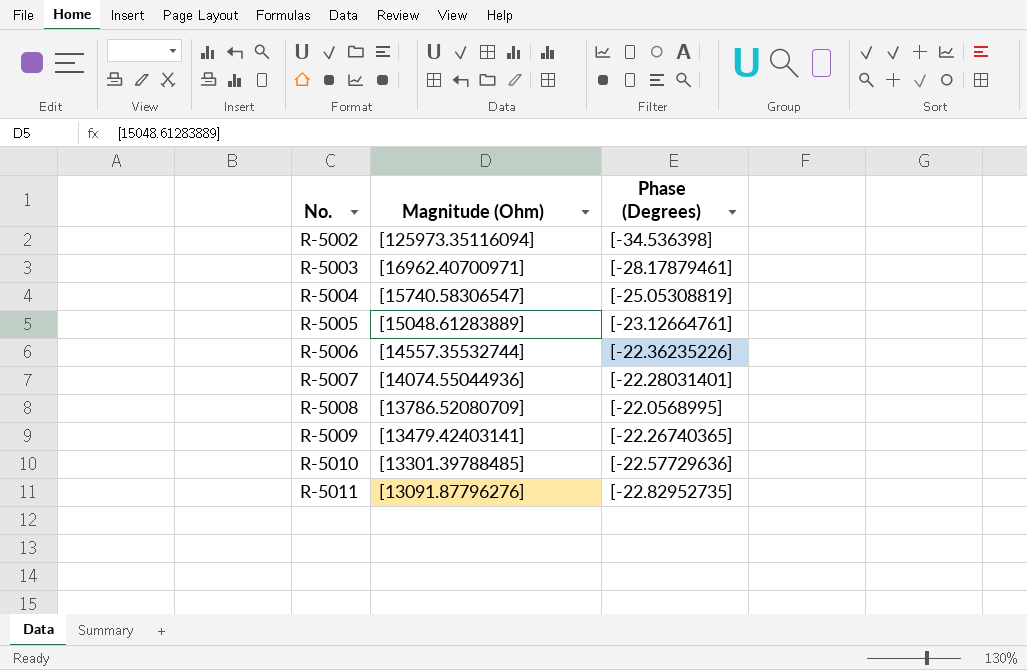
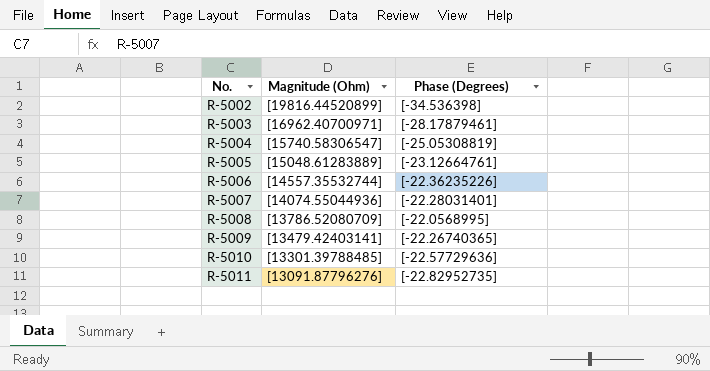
R-5002 | Magnitude (Ohm): [125973.35116094] -> [19816.44520899]

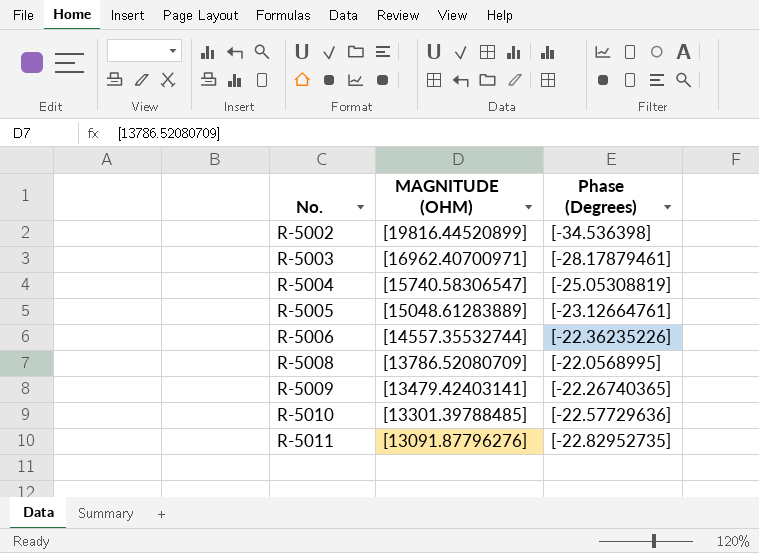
column name: Magnitude (Ohm) -> MAGNITUDE (OHM)
row R-5007: [14074.55044936] | [-22.28031401] -> none

